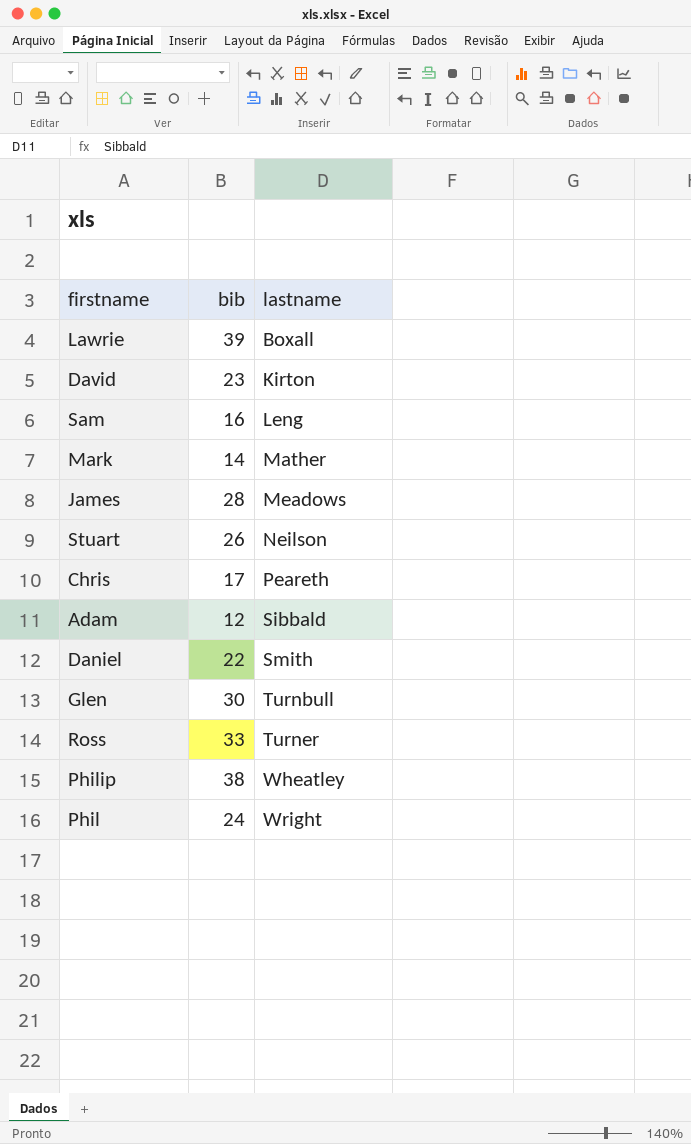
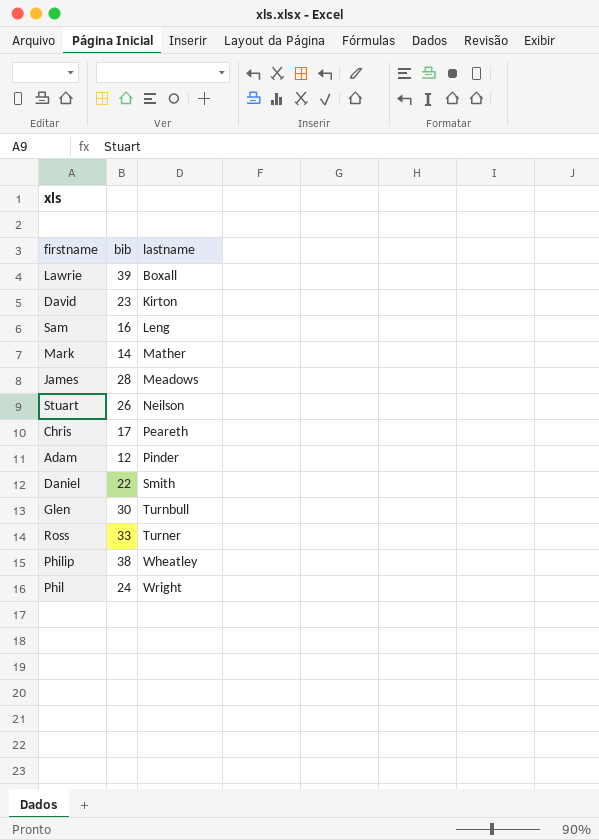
Adam | lastname: Sibbald -> Pinder

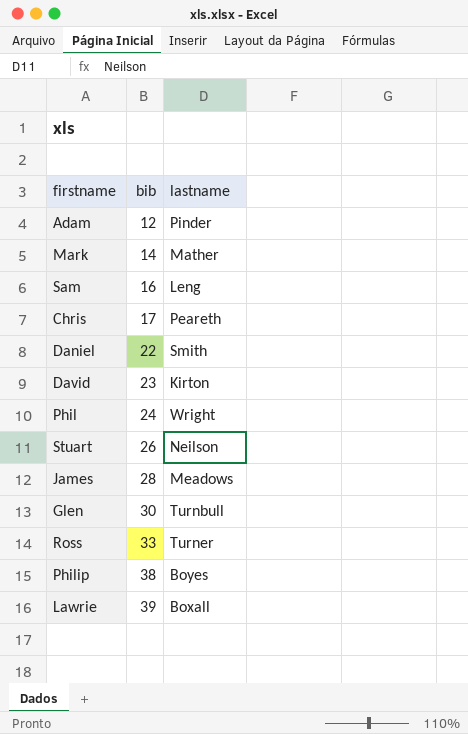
row order: lastname ascending -> bib ascending
Philip | lastname: Wheatley -> Boyes

